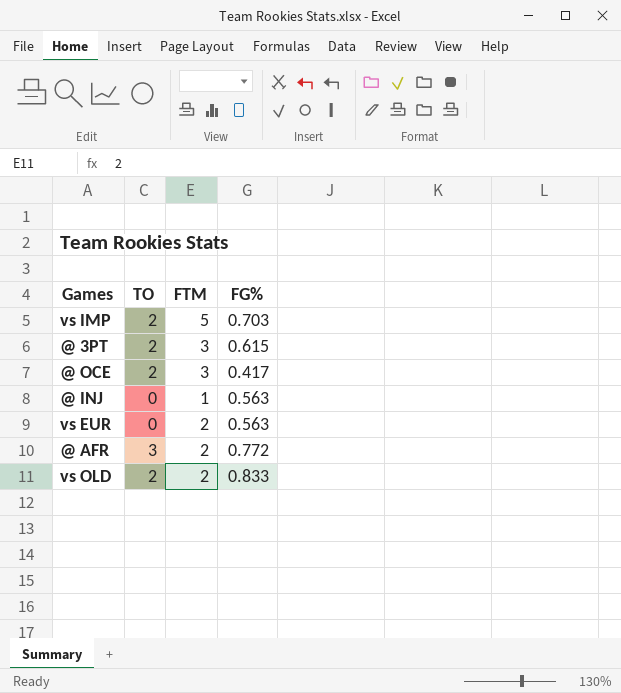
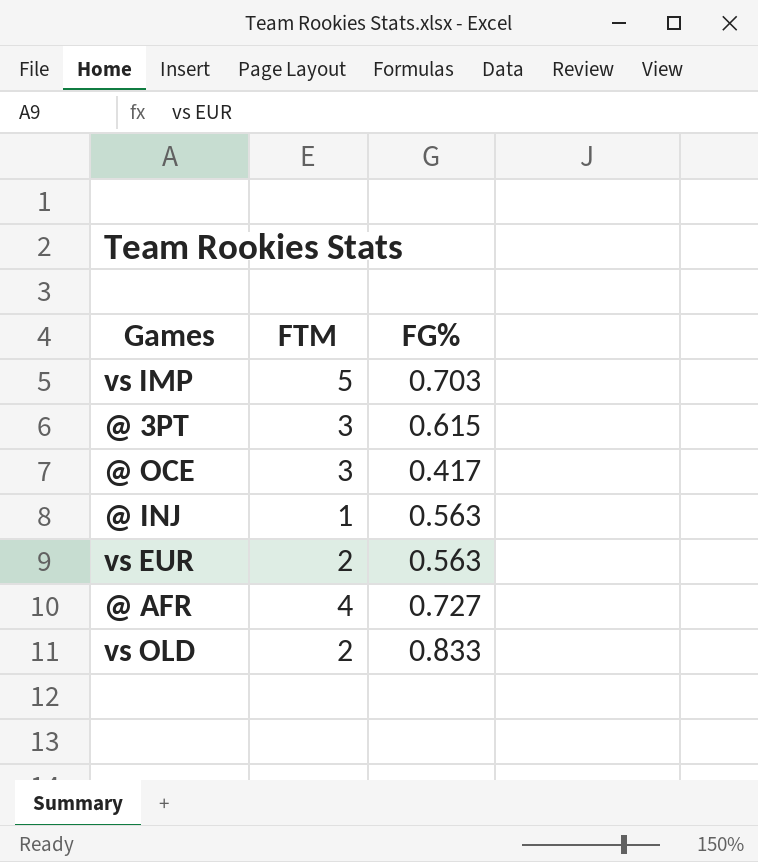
column TO | position: 2 -> none
@ AFR | FTM: 2 -> 4
@ AFR | FG%: 0.772 -> 0.727

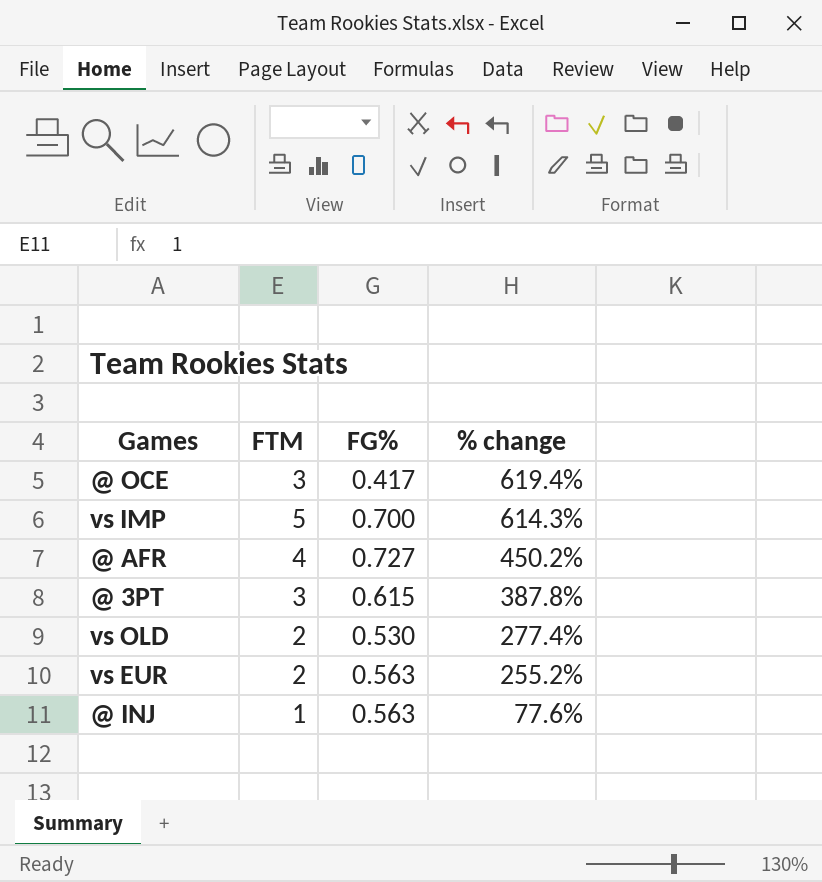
row order: none -> % change descending
column % change | formula: none -> ([FTM] - [FG%]) / [FG%]
vs IMP | FG%: 0.703 -> 0.700
vs OLD | FG%: 0.833 -> 0.530

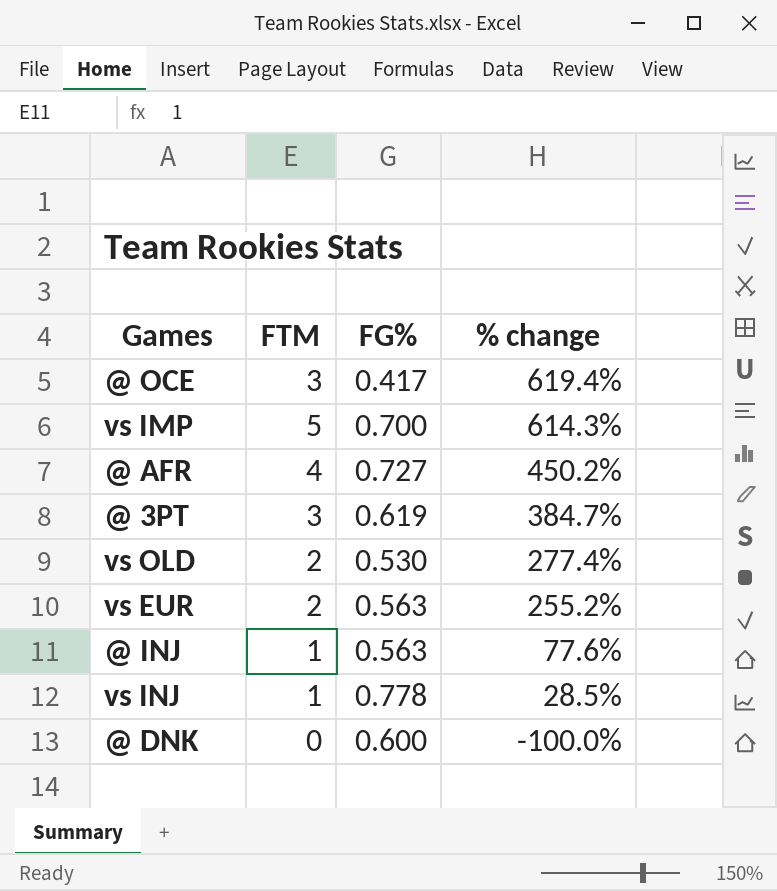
@ 3PT | FG%: 0.615 -> 0.619
@ 3PT | % change: 387.8% -> 384.7%
row vs INJ: none -> 1 | 0.778 | 28.5%
row @ DNK: none -> 0 | 0.600 | -100.0%

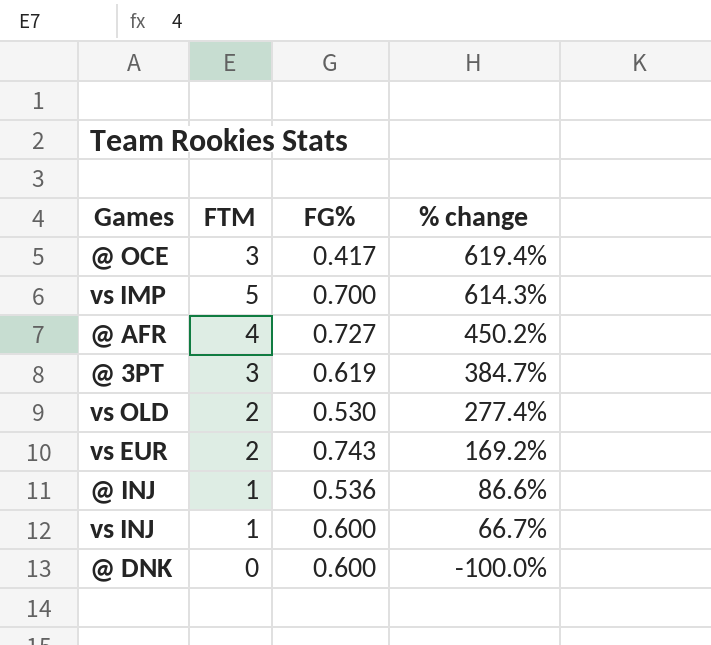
vs EUR | FG%: 0.563 -> 0.743
vs EUR | % change: 255.2% -> 169.2%
@ INJ | FG%: 0.563 -> 0.536
@ INJ | % change: 77.6% -> 86.6%
vs INJ | FG%: 0.778 -> 0.600
vs INJ | % change: 28.5% -> 66.7%

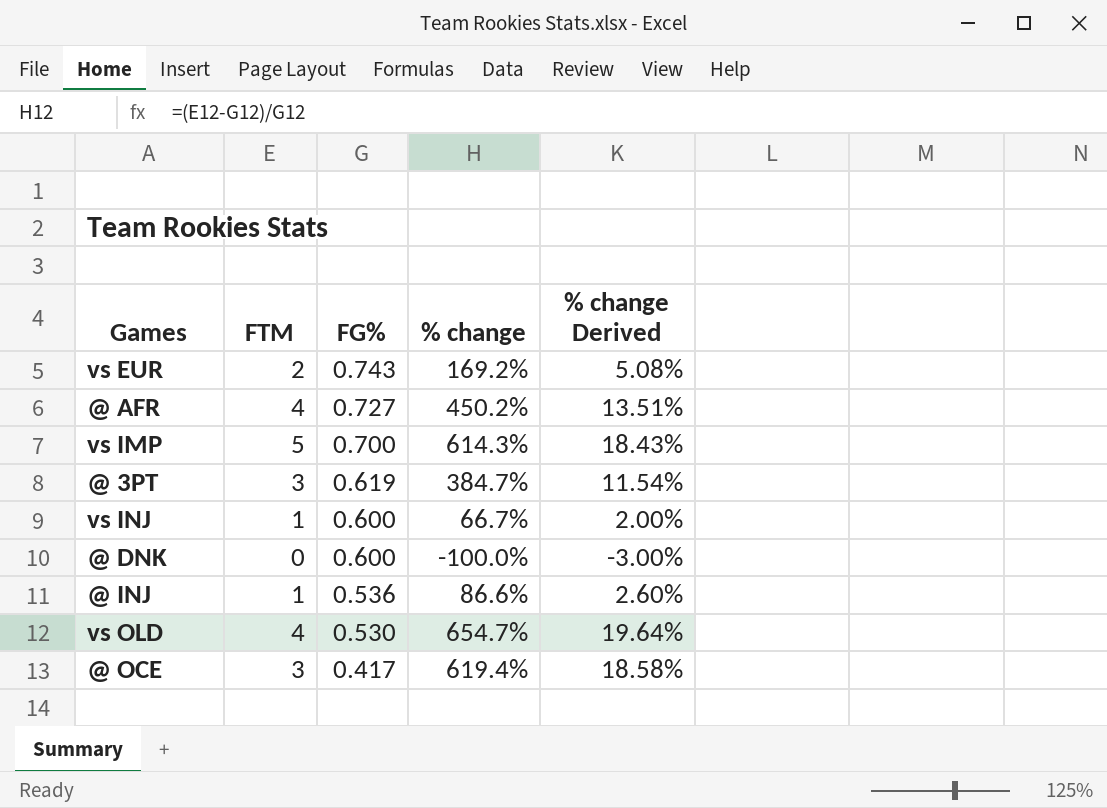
row order: % change descending -> FG% descending
column % change Derived | formula: none -> [% change] * 0.03
vs OLD | FTM: 2 -> 4
vs OLD | % change: 277.4% -> 654.7%

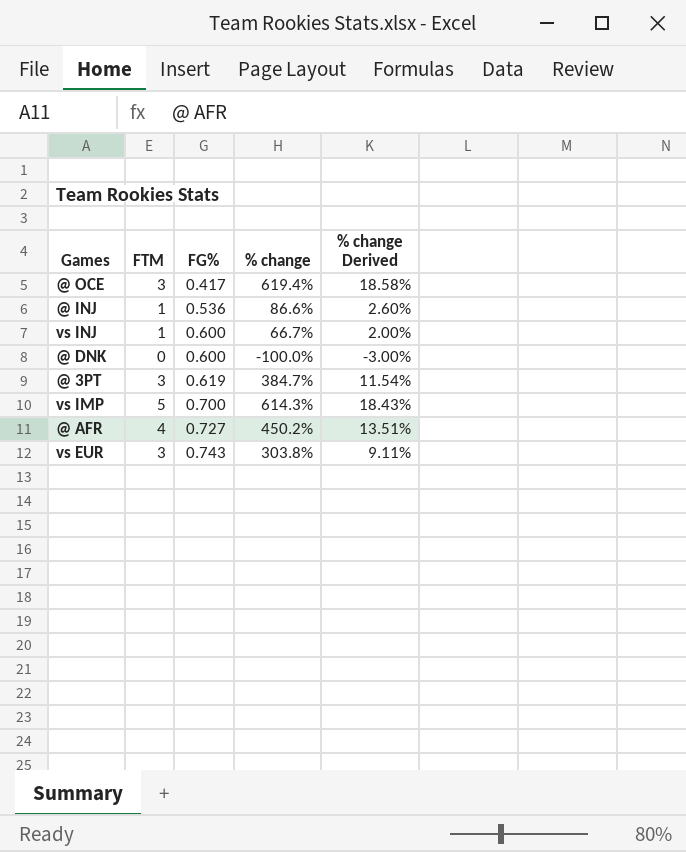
row order: FG% descending -> FG% ascending
row vs OLD: 4 | 0.530 | 654.7% | 19.64% -> none
vs EUR | FTM: 2 -> 3
vs EUR | % change: 169.2% -> 303.8%
vs EUR | % change Derived: 5.08% -> 9.11%

